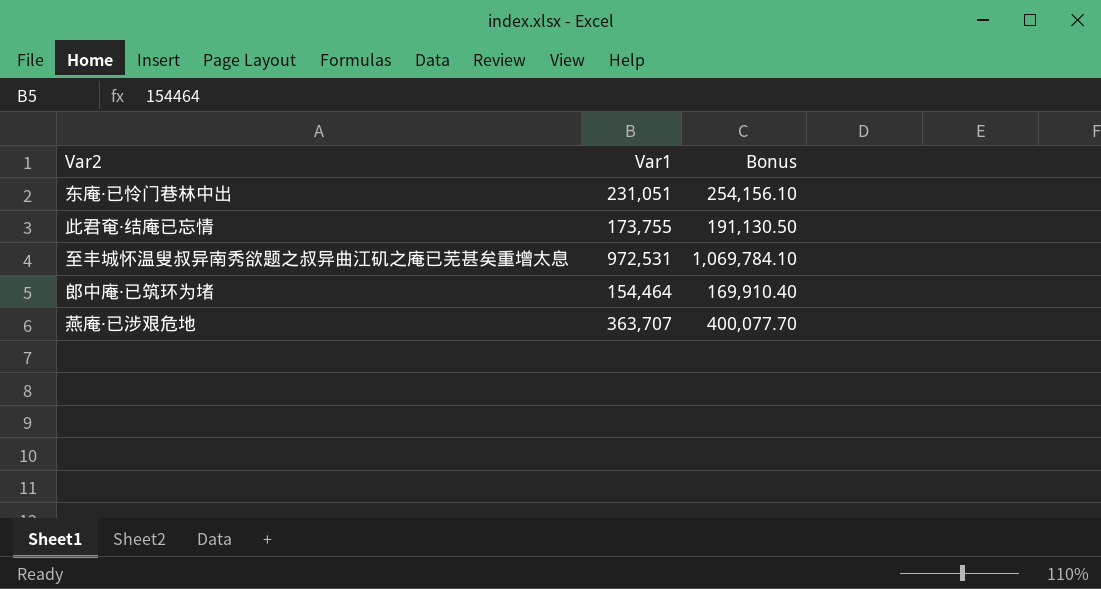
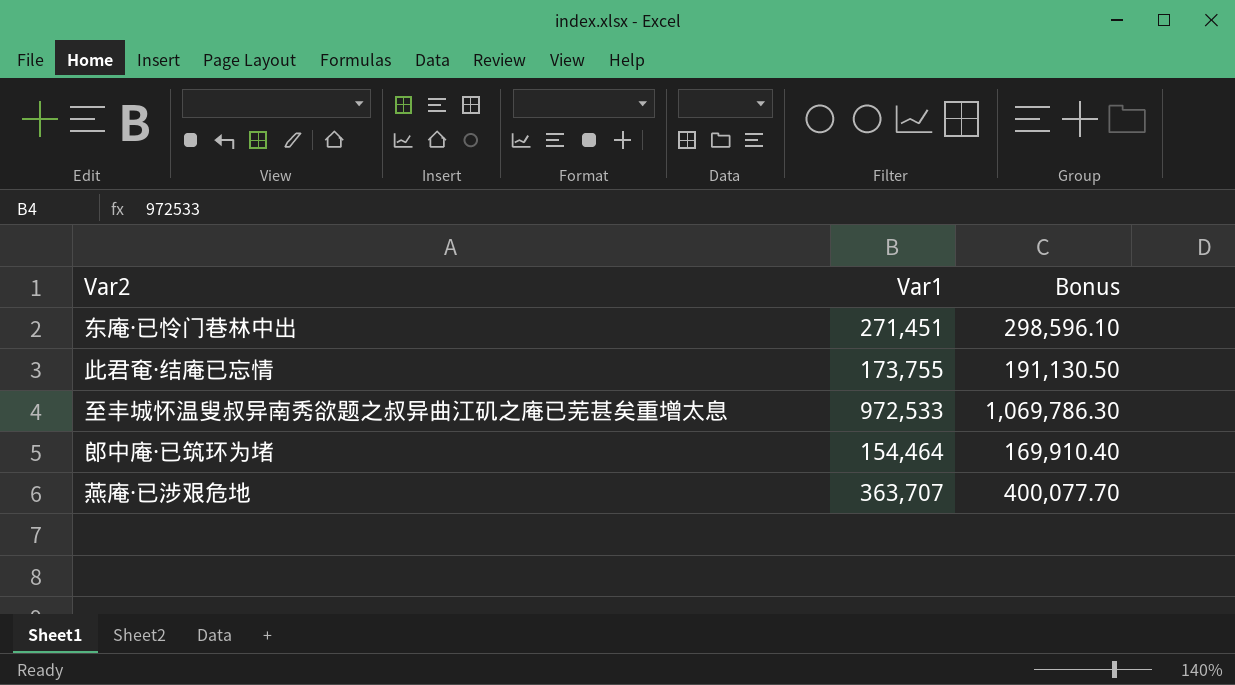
东庵·已怜门巷林中出 | Var1: 231,051 -> 271,451
东庵·已怜门巷林中出 | Bonus: 254,156.10 -> 298,596.10
至丰城怀温叟叔异南秀欲题之叔异曲江矶之庵已芜甚矣重增太息 | Var1: 972,531 -> 972,533
至丰城怀温叟叔异南秀欲题之叔异曲江矶之庵已芜甚矣重增太息 | Bonus: 1,069,784.10 -> 1,069,786.30

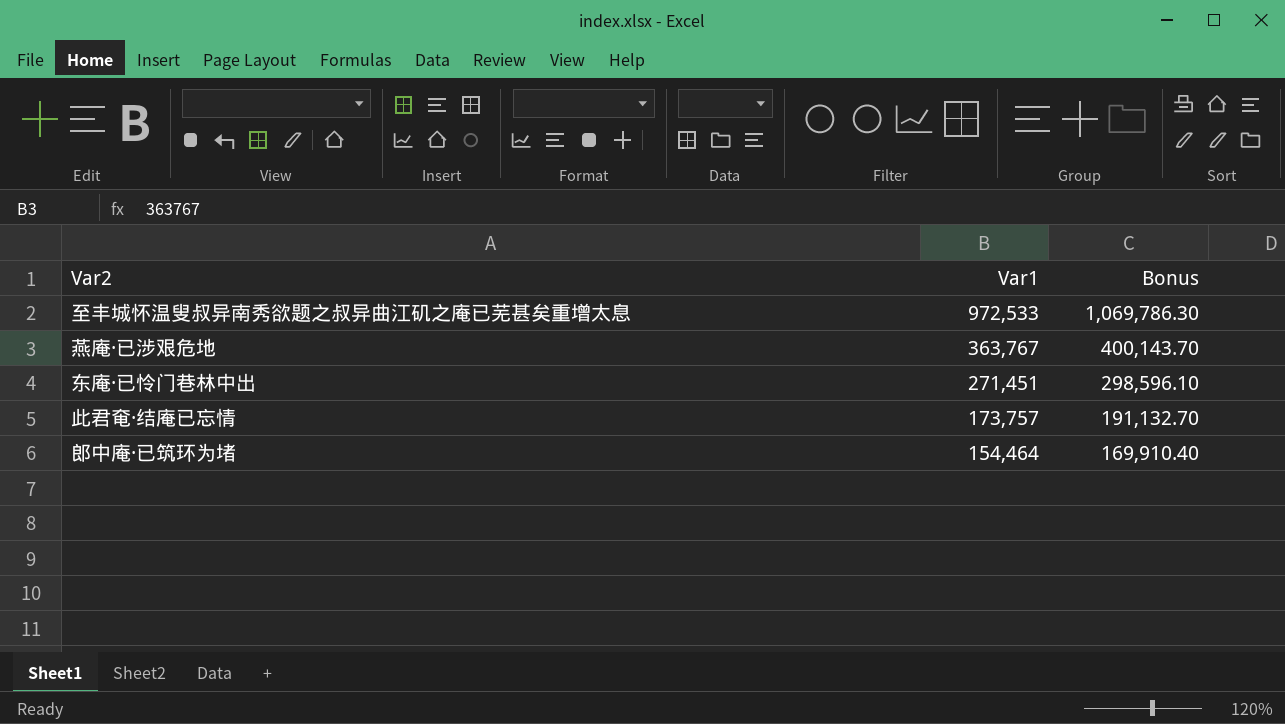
row order: none -> Var1 descending
燕庵·已涉艰危地 | Var1: 363,707 -> 363,767
燕庵·已涉艰危地 | Bonus: 400,077.70 -> 400,143.70
此君奄·结庵已忘情 | Var1: 173,755 -> 173,757
此君奄·结庵已忘情 | Bonus: 191,130.50 -> 191,132.70

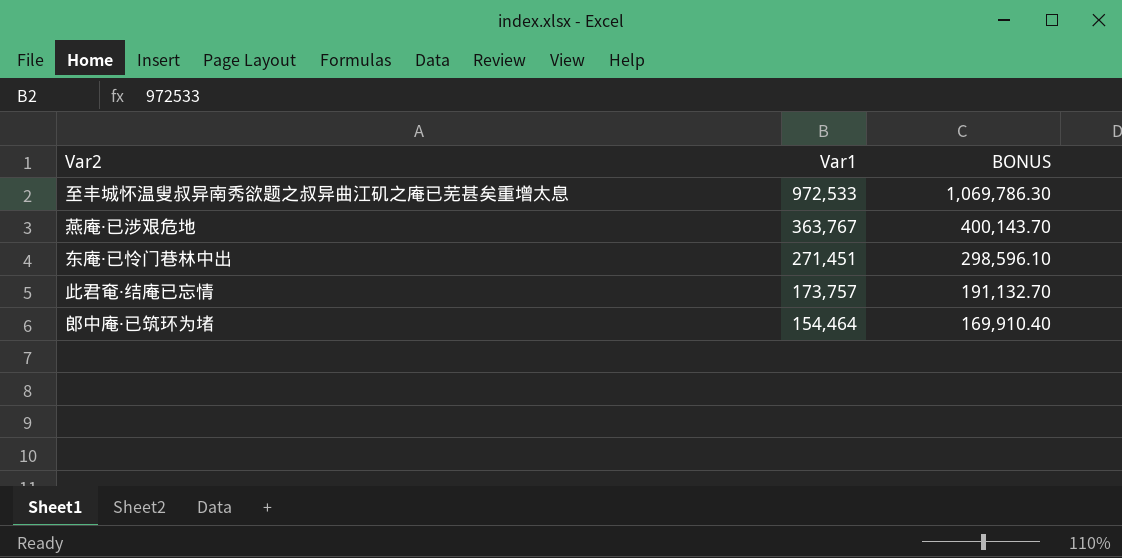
column name: Bonus -> BONUS

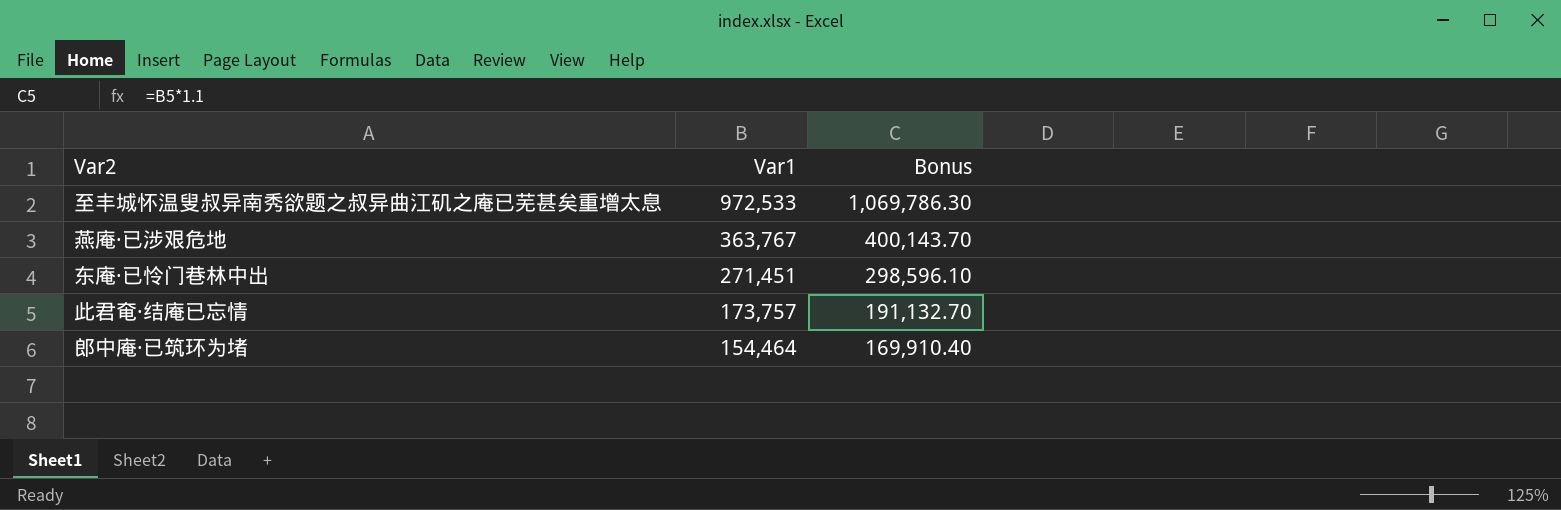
column name: BONUS -> Bonus

